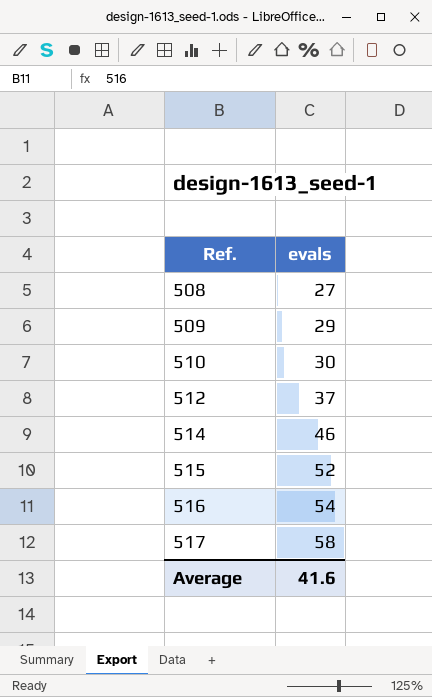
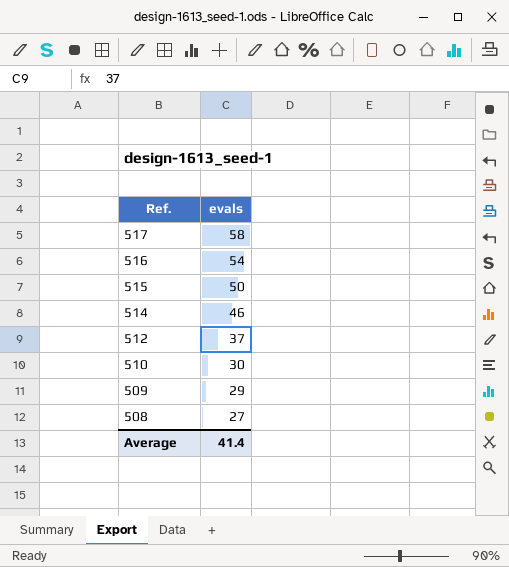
row order: Ref. ascending -> Ref. descending
515 | evals: 52 -> 50
Average | evals: 41.6 -> 41.4

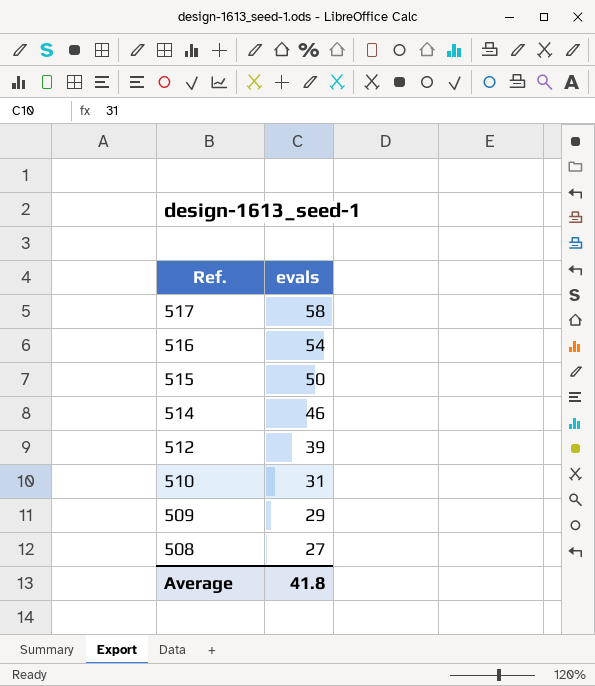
512 | evals: 37 -> 39
510 | evals: 30 -> 31
Average | evals: 41.4 -> 41.8

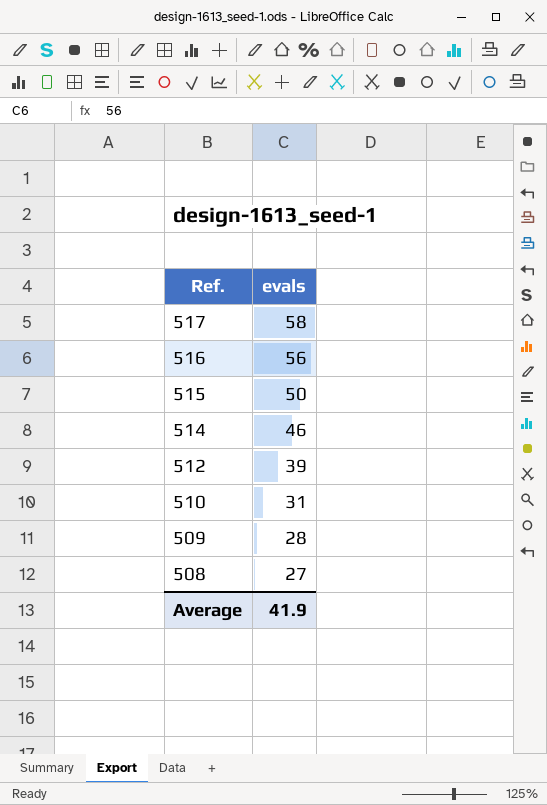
516 | evals: 54 -> 56
509 | evals: 29 -> 28
Average | evals: 41.8 -> 41.9

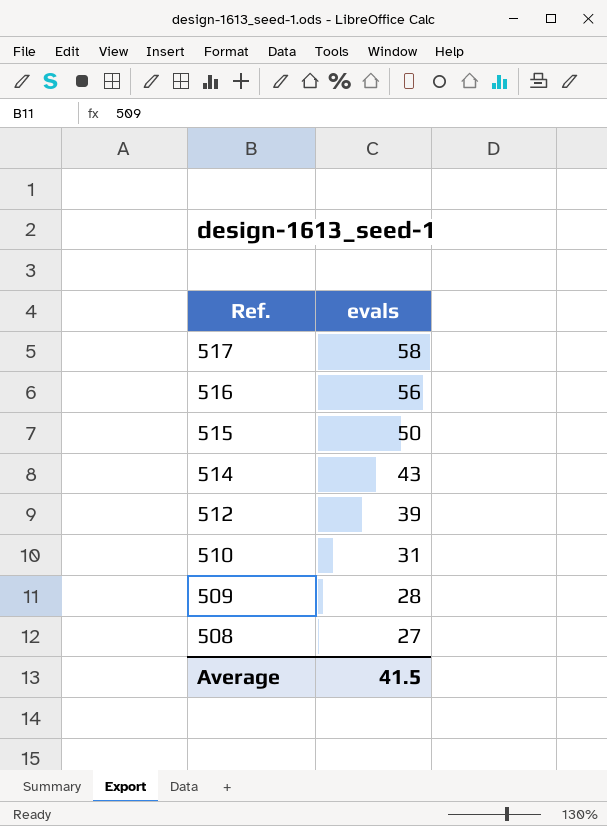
514 | evals: 46 -> 43
Average | evals: 41.9 -> 41.5

